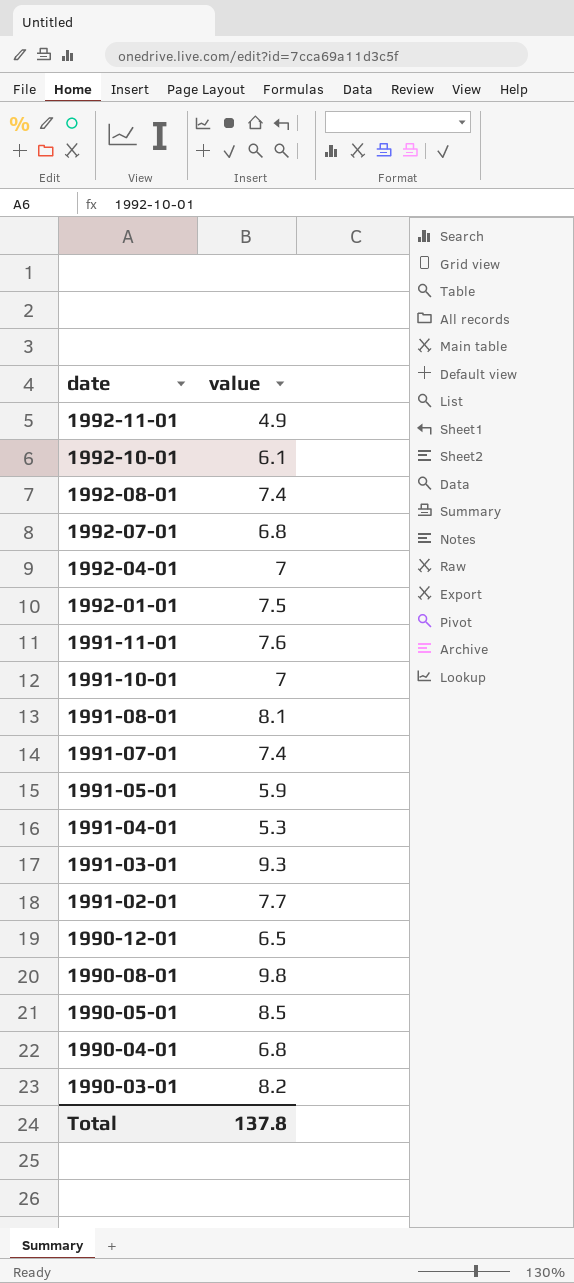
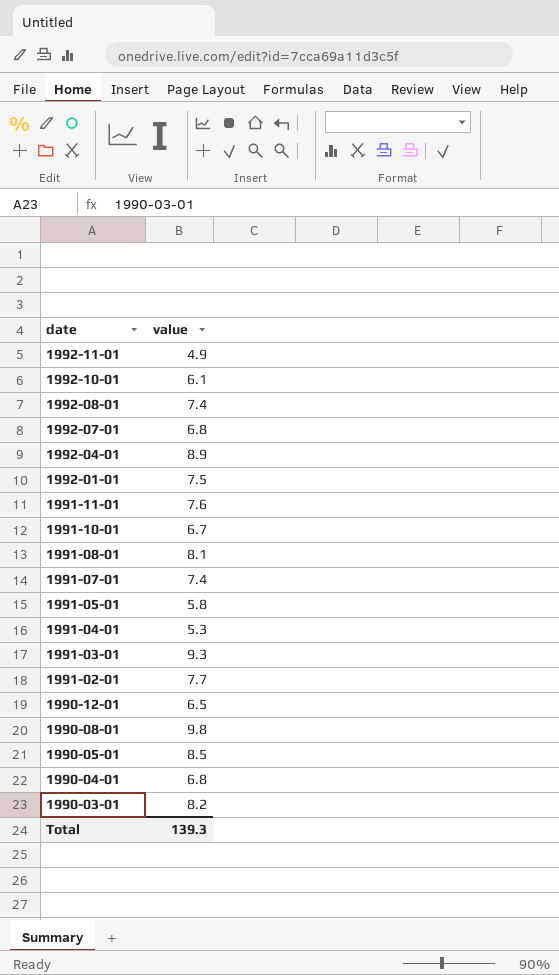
1992-04-01 | value: 7 -> 8.9
1991-10-01 | value: 7 -> 6.7
1991-05-01 | value: 5.9 -> 5.8
Total | value: 137.8 -> 139.3

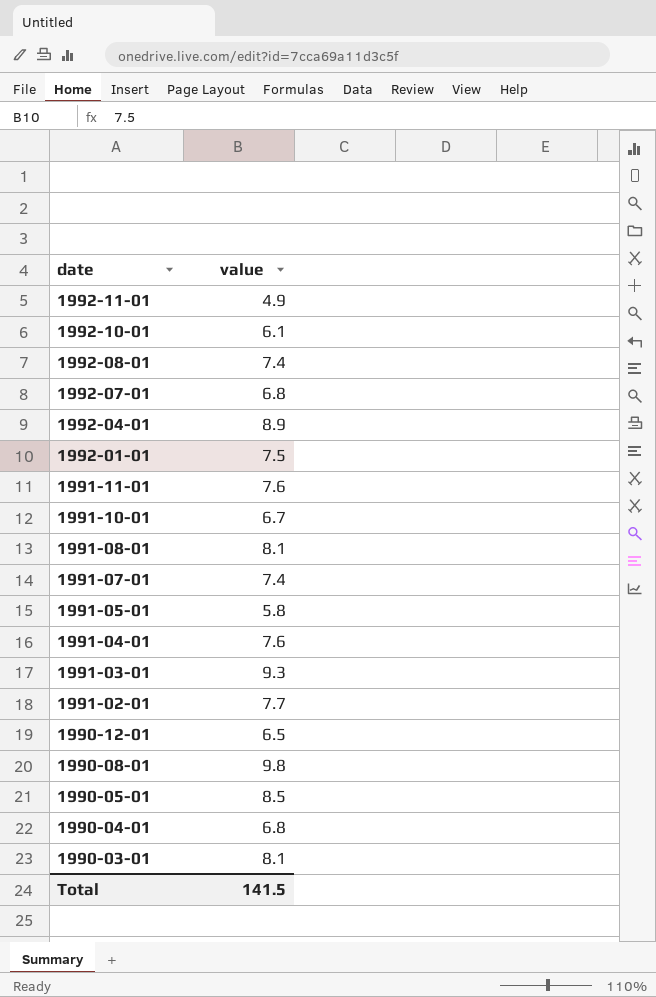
1991-04-01 | value: 5.3 -> 7.6
1990-03-01 | value: 8.2 -> 8.1
Total | value: 139.3 -> 141.5

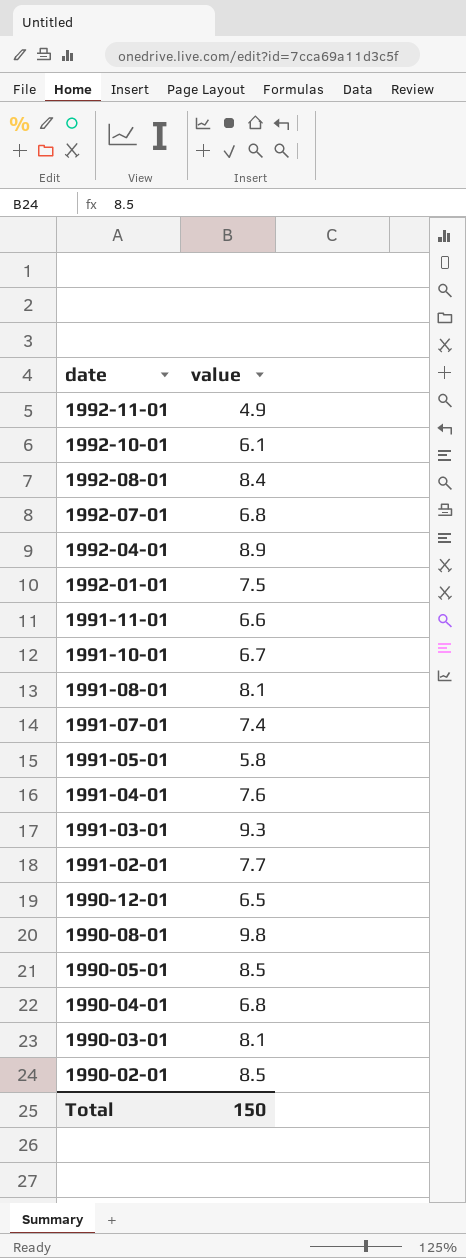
1992-08-01 | value: 7.4 -> 8.4
1991-11-01 | value: 7.6 -> 6.6
row 1990-02-01: none -> 8.5
Total | value: 141.5 -> 150

